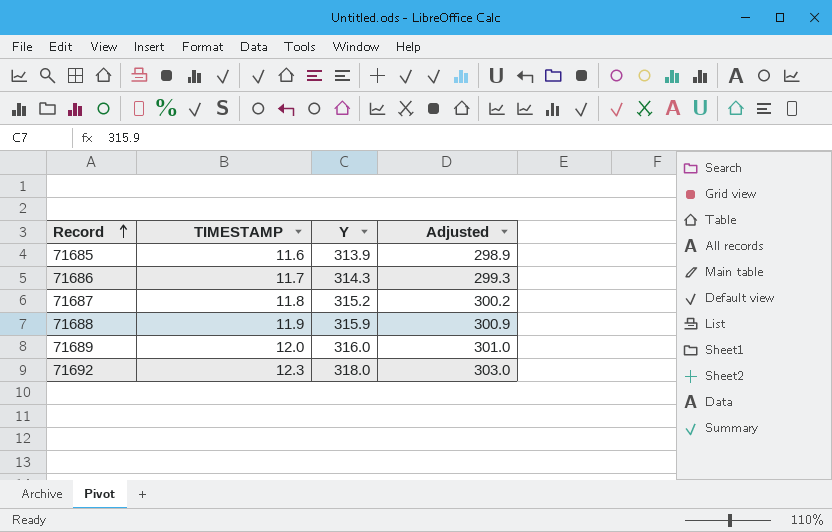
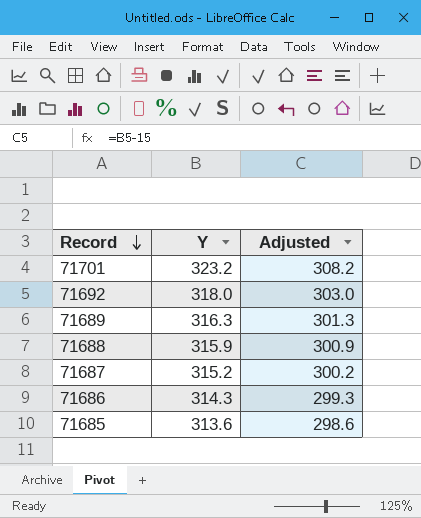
row order: Record ascending -> Record descending
column TIMESTAMP | position: 2 -> none
row 71701: none -> 323.2 | 308.2
71689 | Y: 316.0 -> 316.3
71689 | Adjusted: 301.0 -> 301.3
71685 | Y: 313.9 -> 313.6
71685 | Adjusted: 298.9 -> 298.6

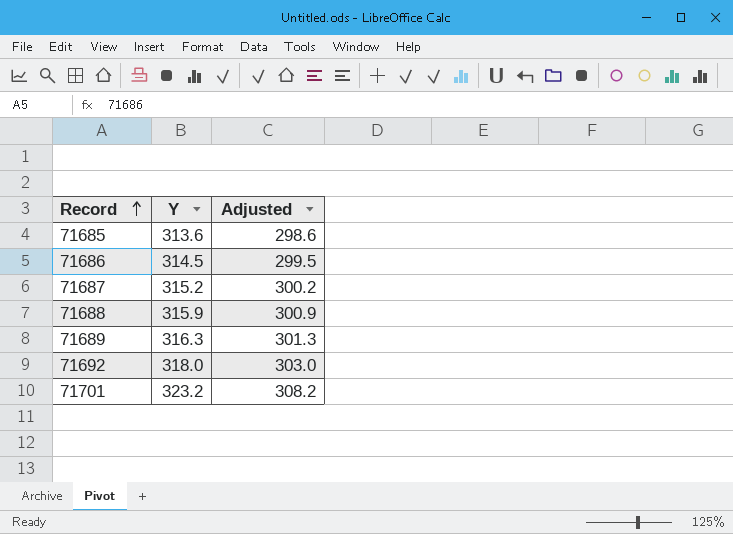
row order: Record descending -> Record ascending
71686 | Y: 314.3 -> 314.5
71686 | Adjusted: 299.3 -> 299.5

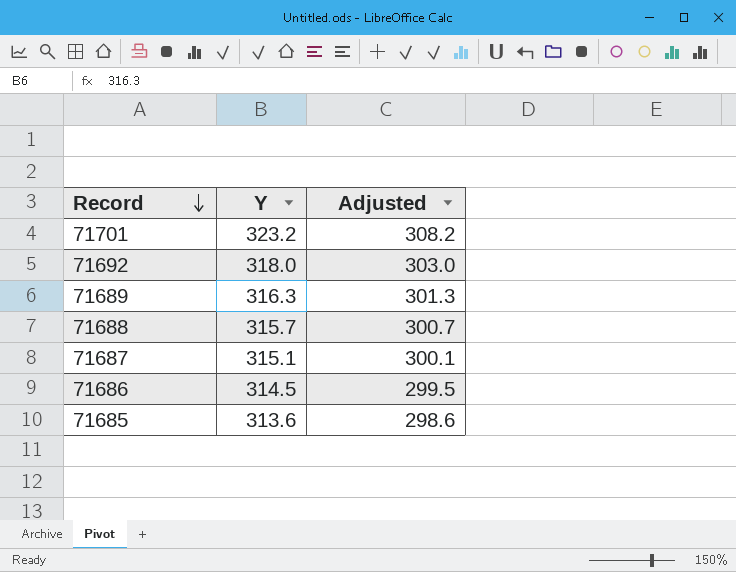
row order: Record ascending -> Record descending
71688 | Y: 315.9 -> 315.7
71688 | Adjusted: 300.9 -> 300.7
71687 | Y: 315.2 -> 315.1
71687 | Adjusted: 300.2 -> 300.1

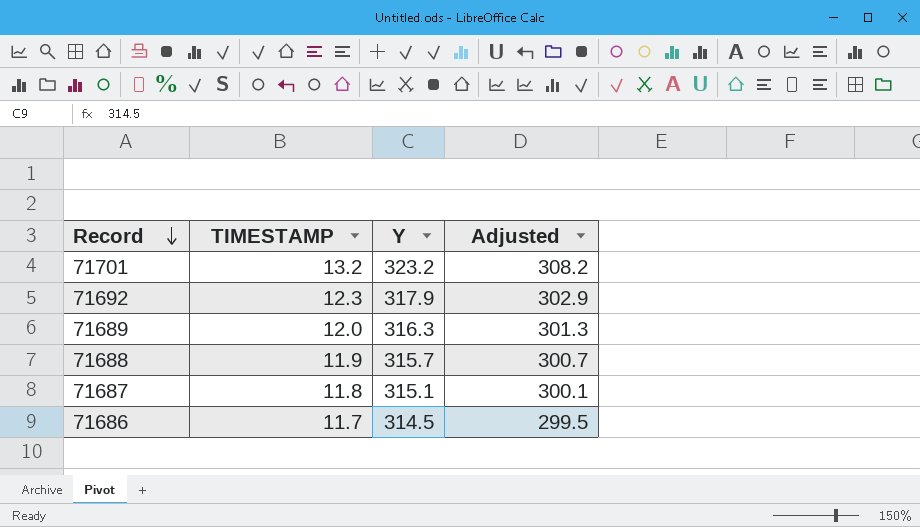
column TIMESTAMP | position: none -> 2
row 71685: 313.6 | 298.6 -> none
71692 | Y: 318.0 -> 317.9
71692 | Adjusted: 303.0 -> 302.9

